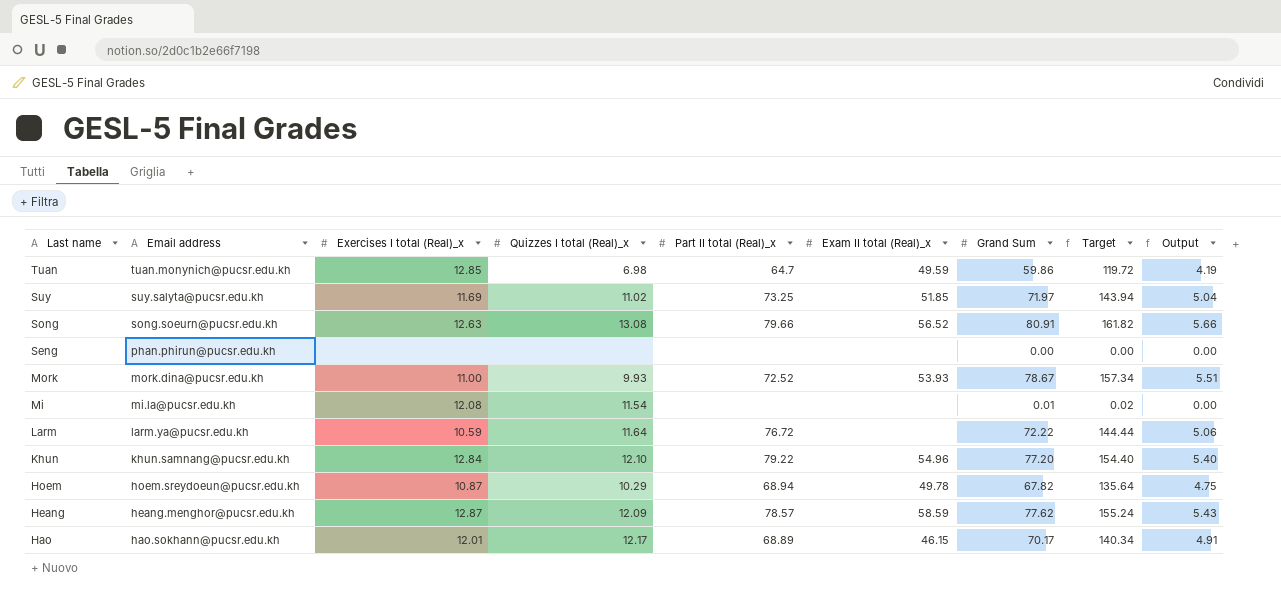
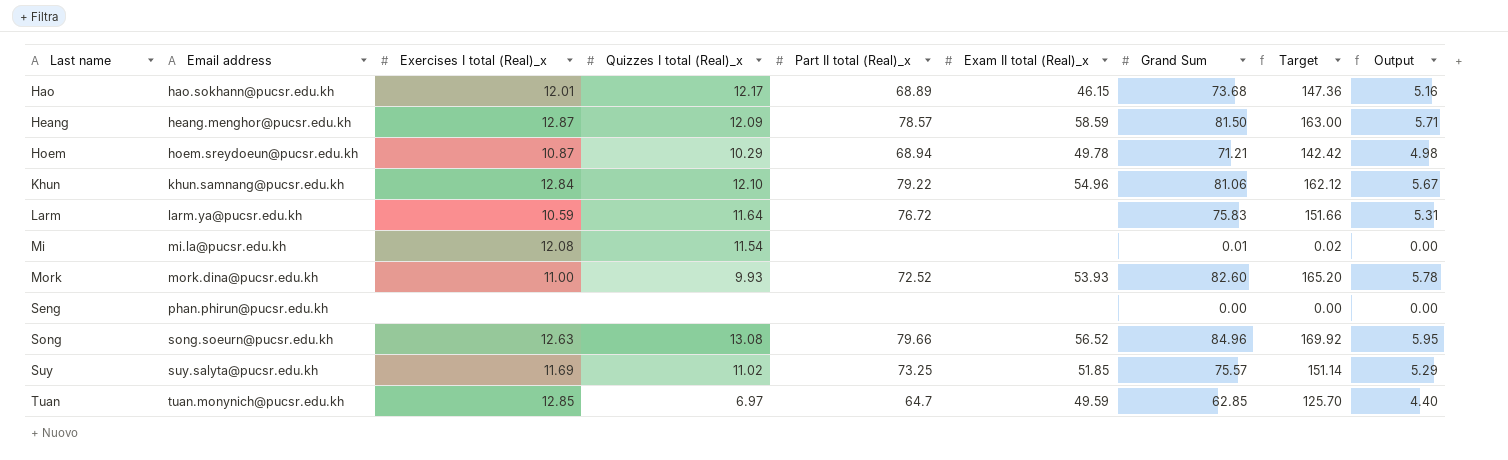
row order: Last name descending -> Last name ascending
Hao | Grand Sum: 70.17 -> 73.68
Hao | Target: 140.34 -> 147.36
Hao | Output: 4.91 -> 5.16
Heang | Grand Sum: 77.62 -> 81.50
Heang | Target: 155.24 -> 163.00
Heang | Output: 5.43 -> 5.71
Hoem | Grand Sum: 67.82 -> 71.21
Hoem | Target: 135.64 -> 142.42
Hoem | Output: 4.75 -> 4.98
Khun | Grand Sum: 77.20 -> 81.06
Khun | Target: 154.40 -> 162.12
Khun | Output: 5.40 -> 5.67
Larm | Grand Sum: 72.22 -> 75.83
Larm | Target: 144.44 -> 151.66
Larm | Output: 5.06 -> 5.31
Mork | Grand Sum: 78.67 -> 82.60
Mork | Target: 157.34 -> 165.20
Mork | Output: 5.51 -> 5.78
Song | Grand Sum: 80.91 -> 84.96
Song | Target: 161.82 -> 169.92
Song | Output: 5.66 -> 5.95
Suy | Grand Sum: 71.97 -> 75.57
Suy | Target: 143.94 -> 151.14
Suy | Output: 5.04 -> 5.29
Tuan | Quizzes I total (Real)_x: 6.98 -> 6.97
Tuan | Grand Sum: 59.86 -> 62.85
Tuan | Target: 119.72 -> 125.70
Tuan | Output: 4.19 -> 4.40

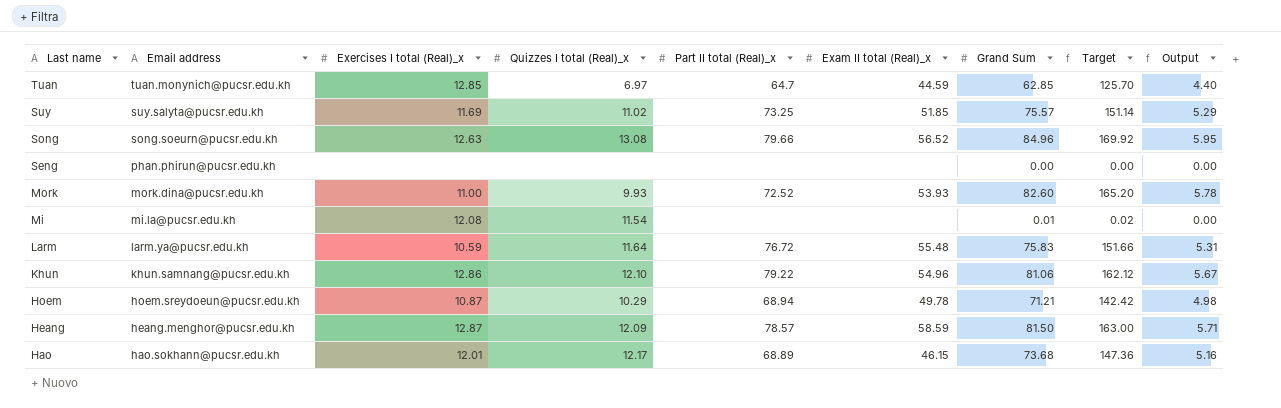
row order: Last name ascending -> Last name descending
Tuan | Exam II total (Real)_x: 49.59 -> 44.59
Larm | Exam II total (Real)_x: none -> 55.48
Khun | Exercises I total (Real)_x: 12.84 -> 12.86

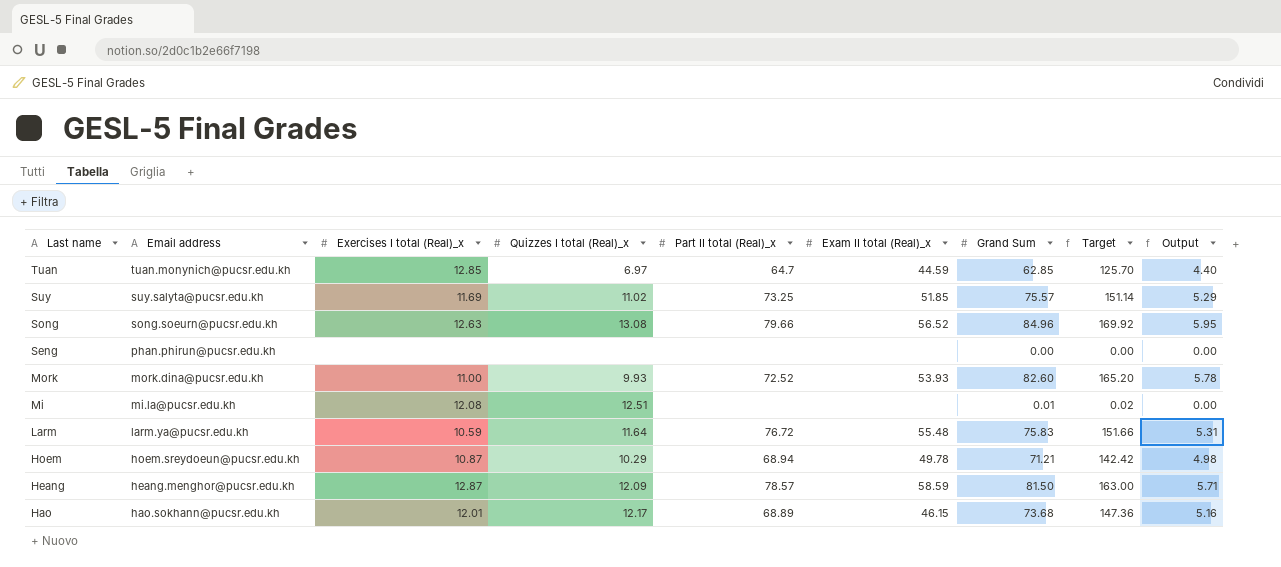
row Khun: khun.samnang@pucsr.edu.kh | 12.86 | 12.10 | 79.22 | 54.96 | 81.06 | 162.12 | 5.67 -> none
Mi | Quizzes I total (Real)_x: 11.54 -> 12.51

